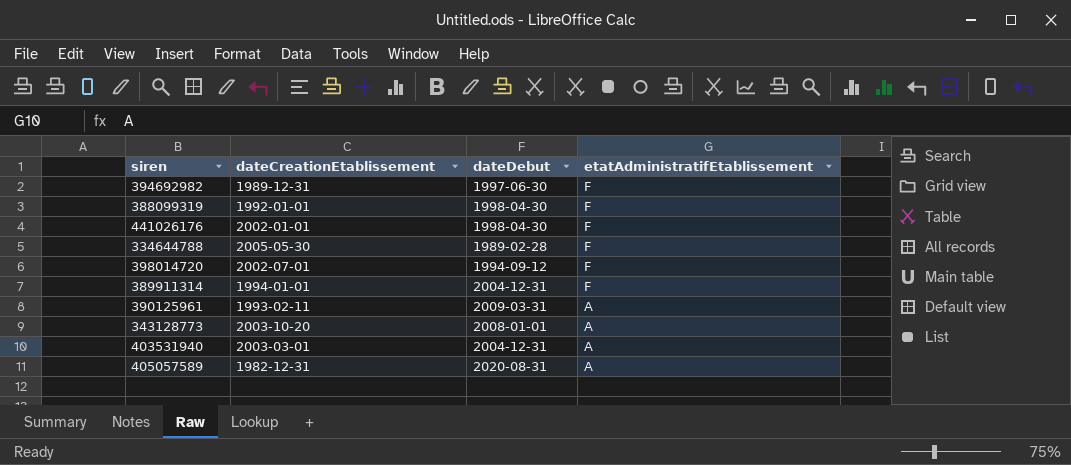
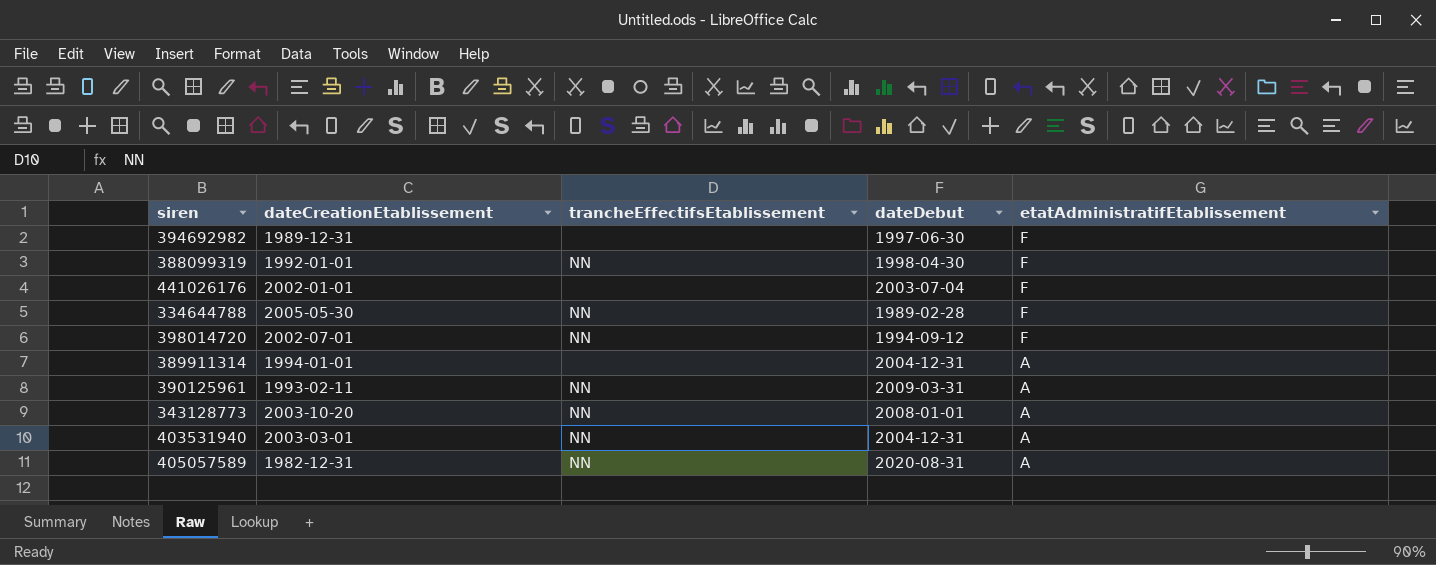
column trancheEffectifsEtablissement | position: none -> 3
441026176 | dateDebut: 1998-04-30 -> 2003-07-04
389911314 | etatAdministratifEtablissement: F -> A

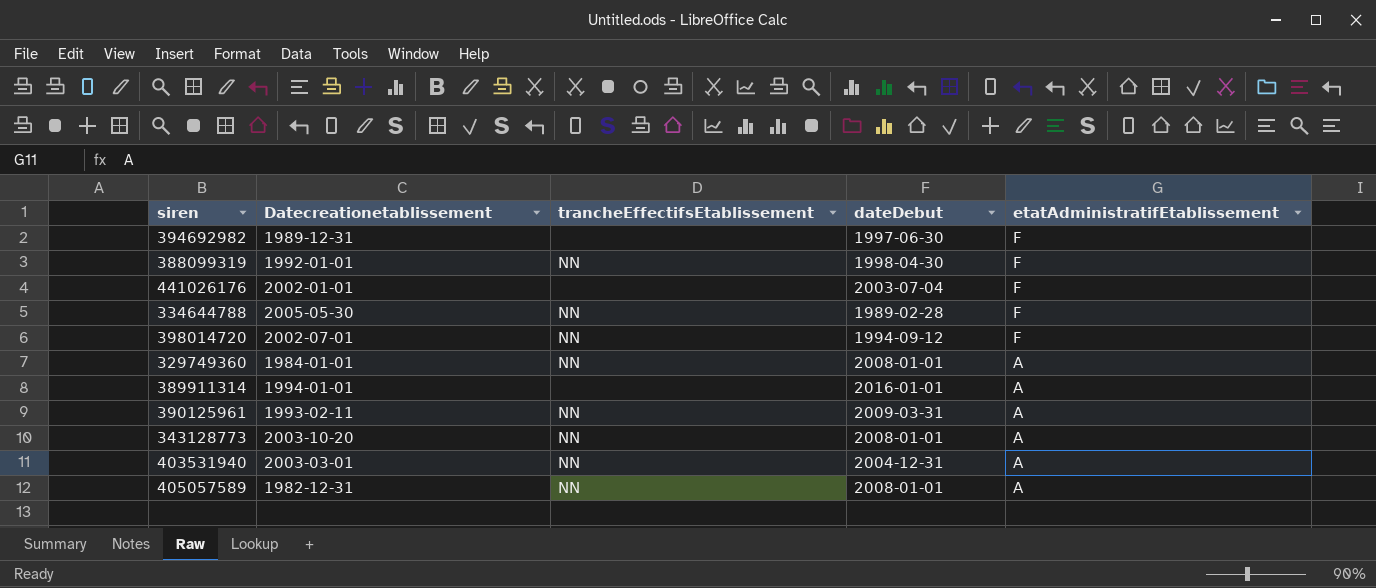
column name: dateCreationEtablissement -> Datecreationetablissement
row 329749360: none -> 1984-01-01 | NN | 2008-01-01 | A
389911314 | dateDebut: 2004-12-31 -> 2016-01-01
405057589 | dateDebut: 2020-08-31 -> 2008-01-01

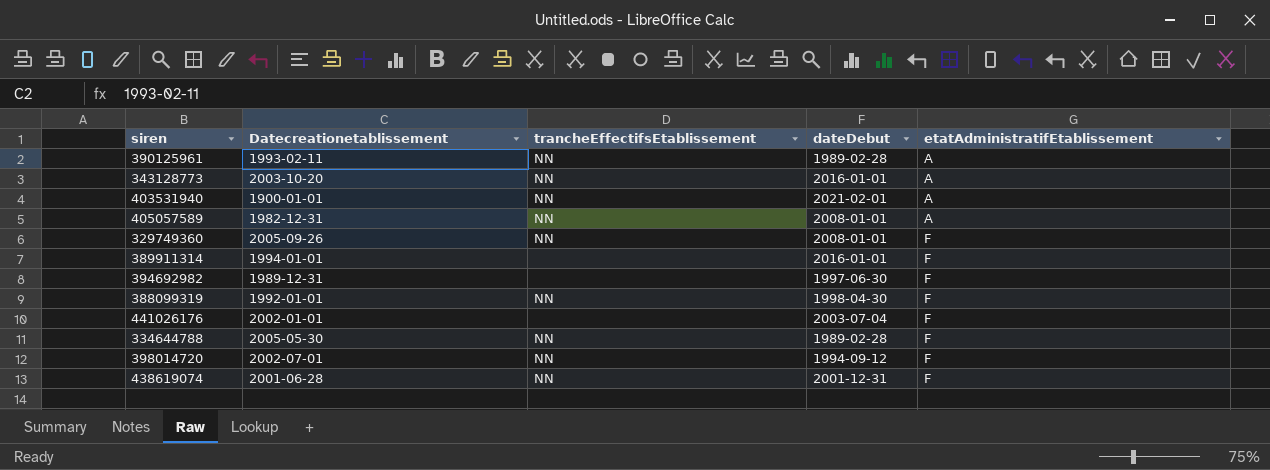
row order: etatAdministratifEtablissement descending -> etatAdministratifEtablissement ascending
390125961 | dateDebut: 2009-03-31 -> 1989-02-28
343128773 | dateDebut: 2008-01-01 -> 2016-01-01
403531940 | Datecreationetablissement: 2003-03-01 -> 1900-01-01
403531940 | dateDebut: 2004-12-31 -> 2021-02-01
329749360 | Datecreationetablissement: 1984-01-01 -> 2005-09-26
329749360 | etatAdministratifEtablissement: A -> F
389911314 | etatAdministratifEtablissement: A -> F
row 438619074: none -> 2001-06-28 | NN | 2001-12-31 | F

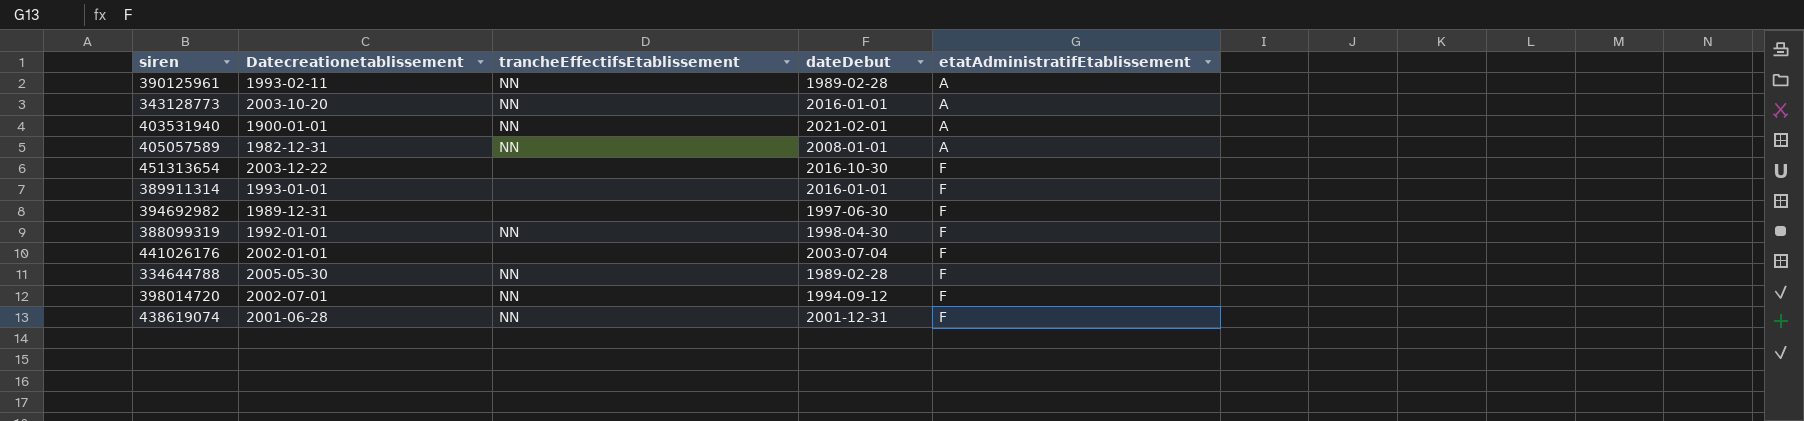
row 329749360: 2005-09-26 | NN | 2008-01-01 | F -> none
row 451313654: none -> 2003-12-22 | none | 2016-10-30 | F
389911314 | Datecreationetablissement: 1994-01-01 -> 1993-01-01

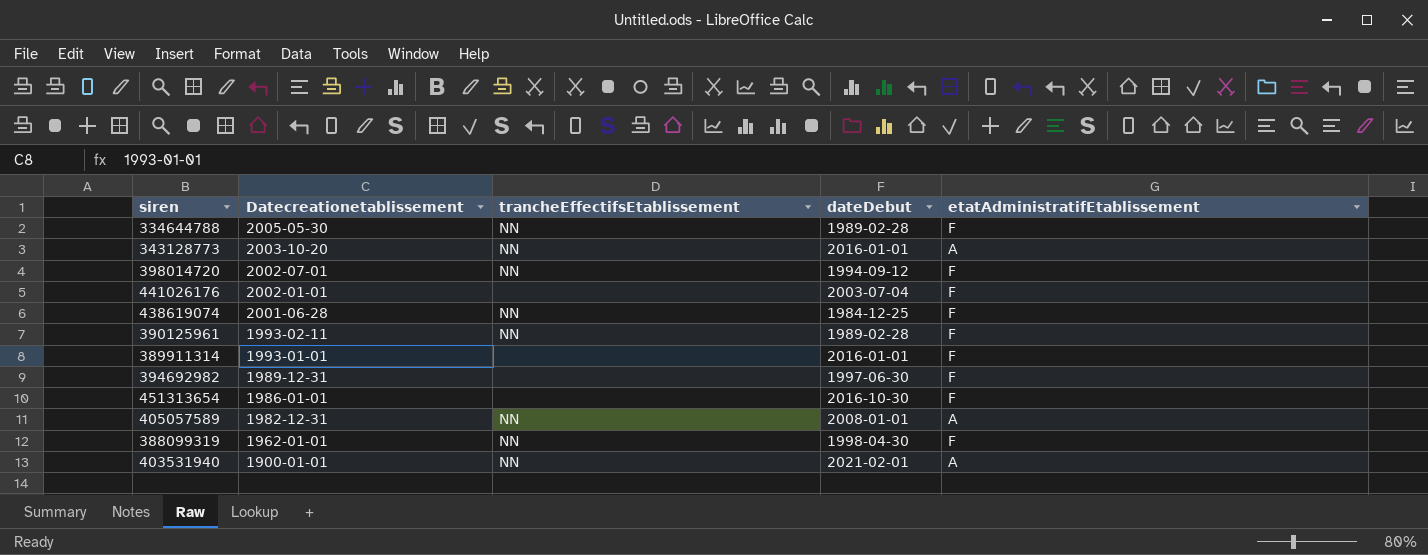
row order: etatAdministratifEtablissement ascending -> Datecreationetablissement descending
438619074 | dateDebut: 2001-12-31 -> 1984-12-25
390125961 | etatAdministratifEtablissement: A -> F
451313654 | Datecreationetablissement: 2003-12-22 -> 1986-01-01
388099319 | Datecreationetablissement: 1992-01-01 -> 1962-01-01

